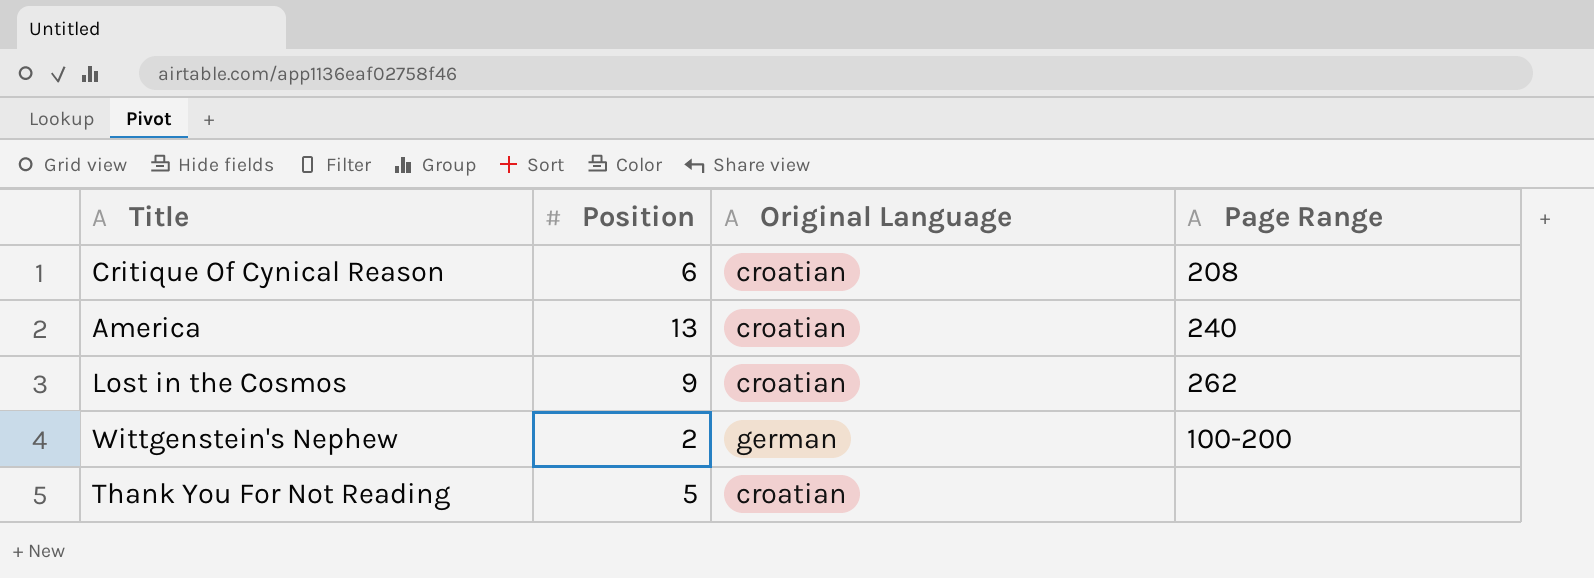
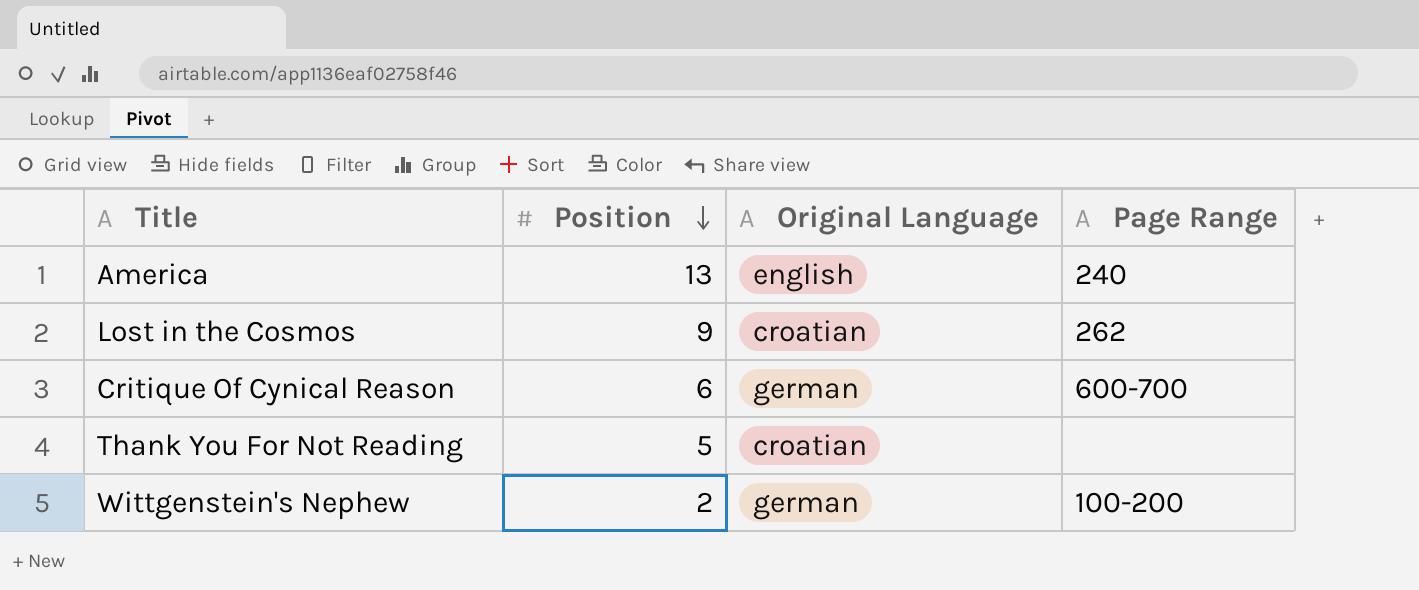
row order: none -> Position descending
America | Original Language: croatian -> english
Critique Of Cynical Reason | Original Language: croatian -> german
Critique Of Cynical Reason | Page Range: 208 -> 600-700

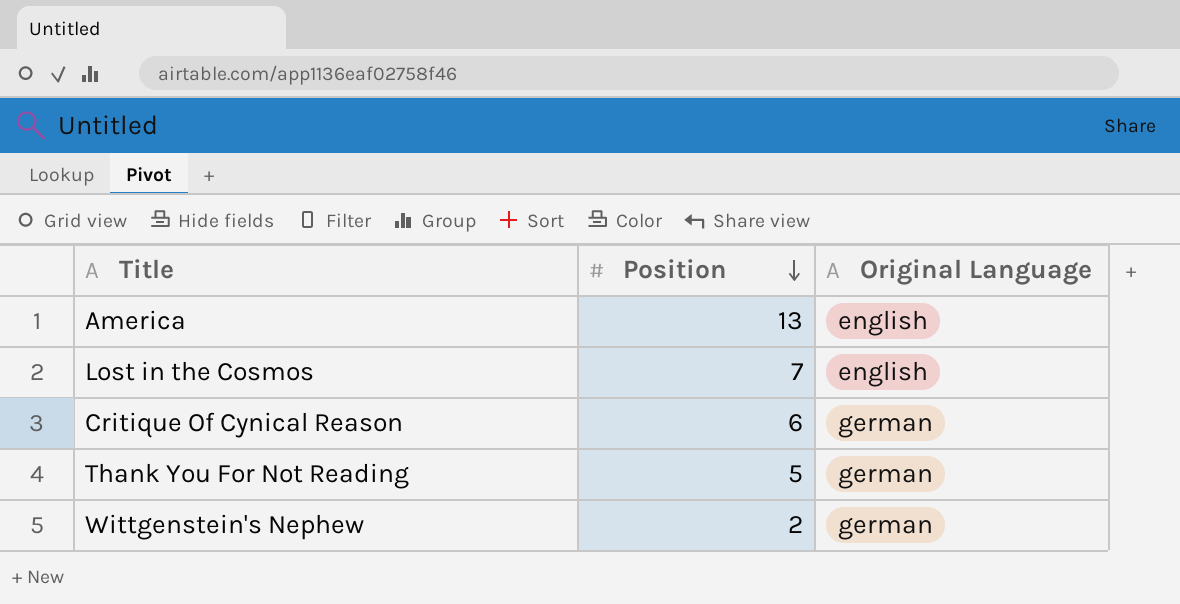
column Page Range | position: 4 -> none
Lost in the Cosmos | Position: 9 -> 7
Lost in the Cosmos | Original Language: croatian -> english
Thank You For Not Reading | Original Language: croatian -> german

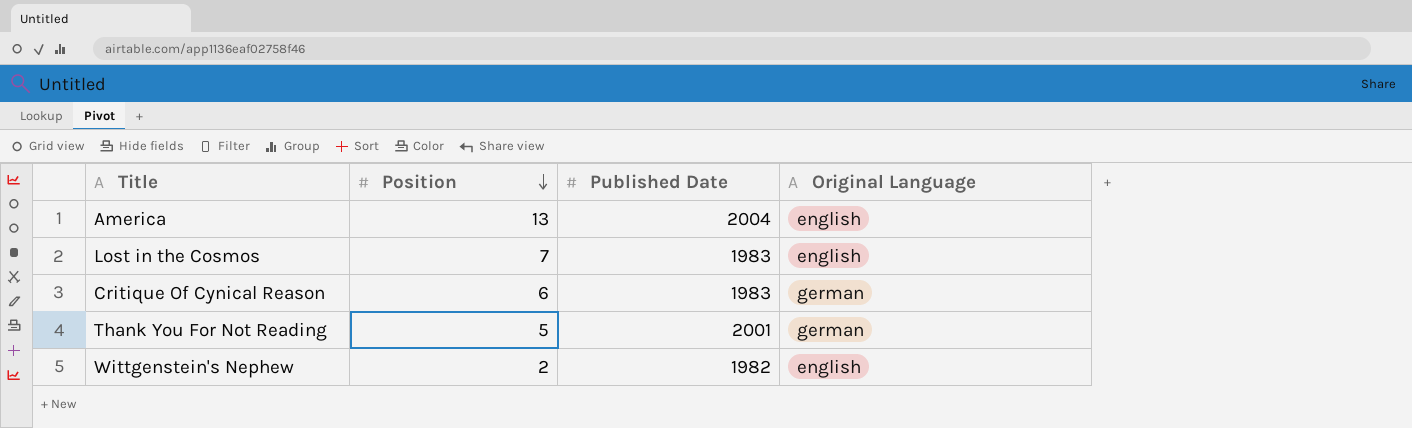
column Published Date | position: none -> 3
Wittgenstein's Nephew | Original Language: german -> english

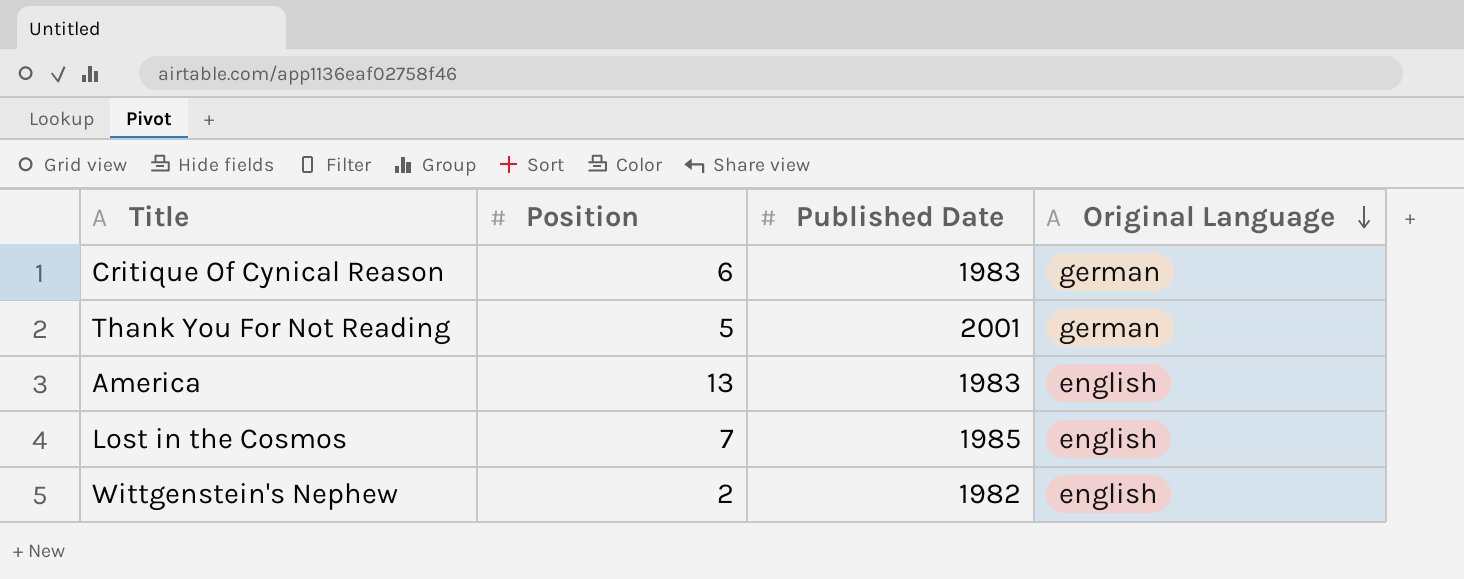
row order: Position descending -> Original Language descending
America | Published Date: 2004 -> 1983
Lost in the Cosmos | Published Date: 1983 -> 1985

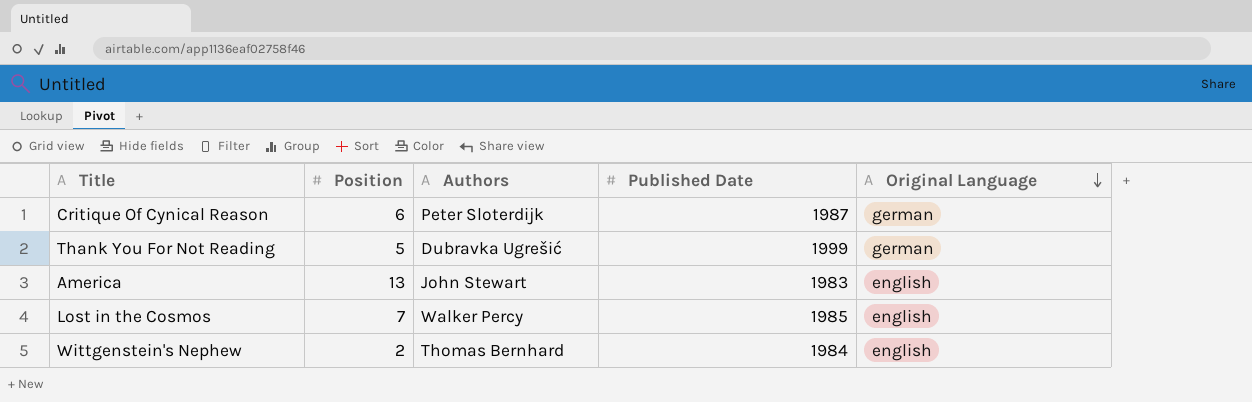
column Authors | position: none -> 3
Critique Of Cynical Reason | Published Date: 1983 -> 1987
Thank You For Not Reading | Published Date: 2001 -> 1999
Wittgenstein's Nephew | Published Date: 1982 -> 1984

